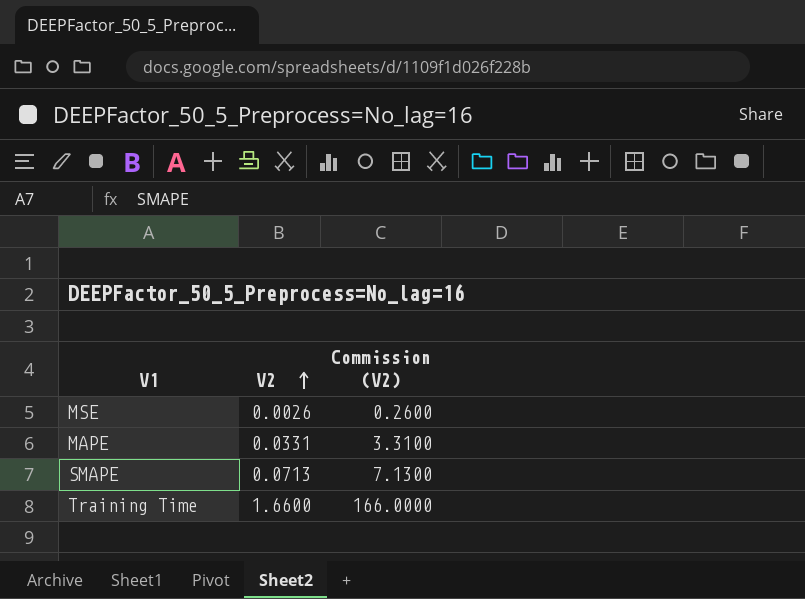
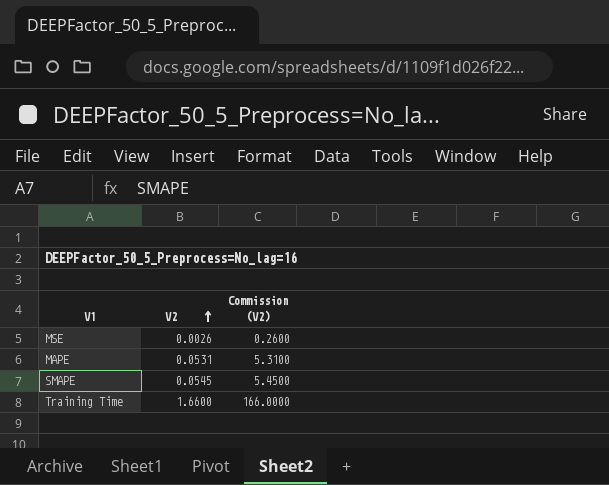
MAPE | V2: 0.0331 -> 0.0531
MAPE | Commission (V2): 3.3100 -> 5.3100
SMAPE | V2: 0.0713 -> 0.0545
SMAPE | Commission (V2): 7.1300 -> 5.4500

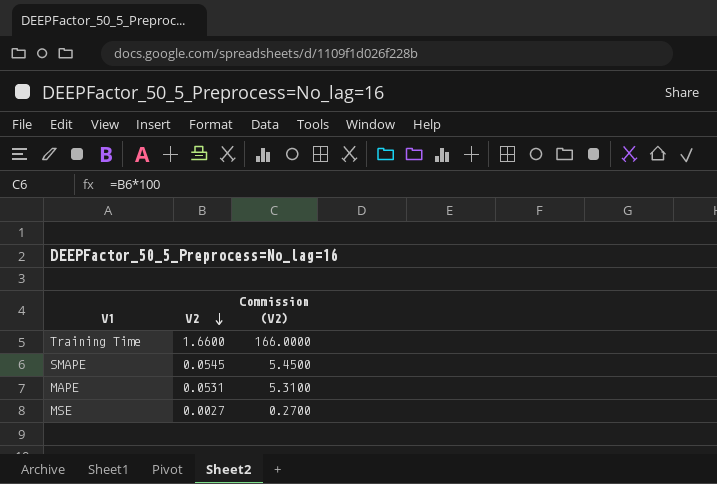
row order: V2 ascending -> V2 descending
MSE | V2: 0.0026 -> 0.0027
MSE | Commission (V2): 0.2600 -> 0.2700

